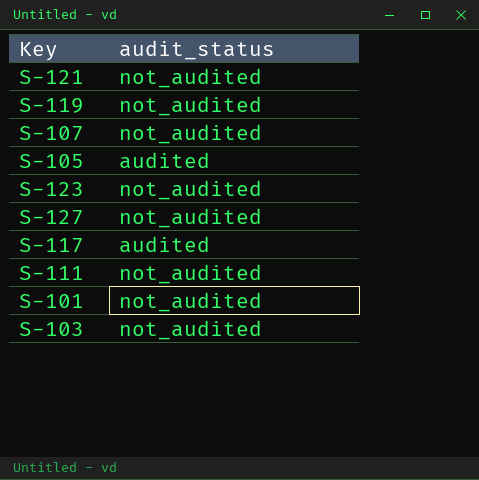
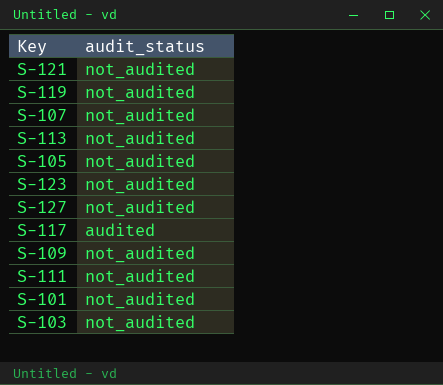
row S-113: none -> not_audited
S-105 | audit_status: audited -> not_audited
row S-109: none -> not_audited

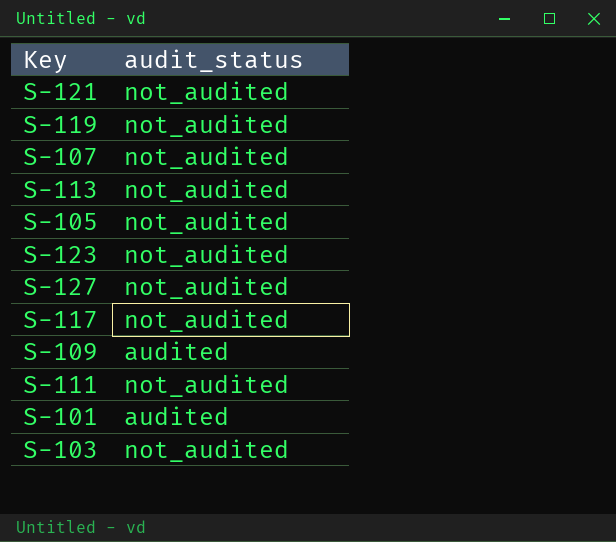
S-117 | audit_status: audited -> not_audited
S-109 | audit_status: not_audited -> audited
S-101 | audit_status: not_audited -> audited

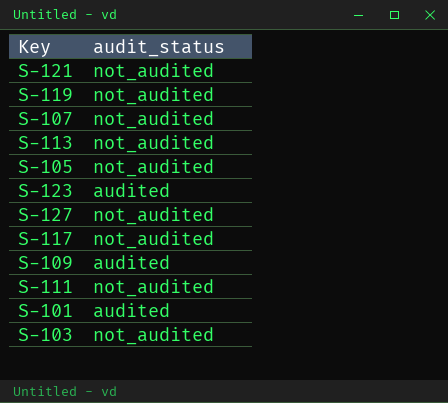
S-123 | audit_status: not_audited -> audited

